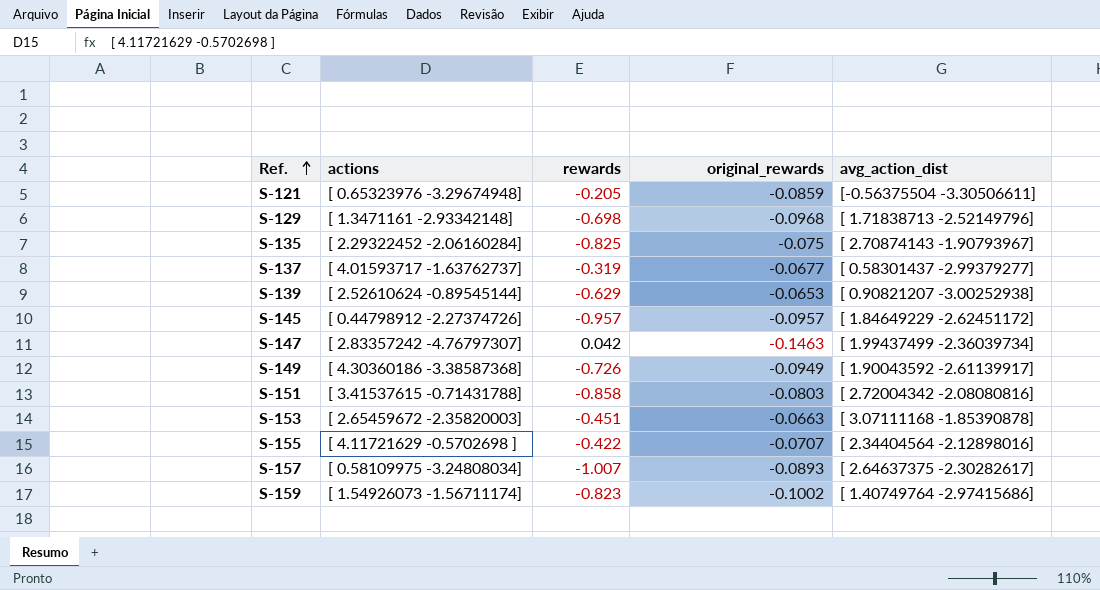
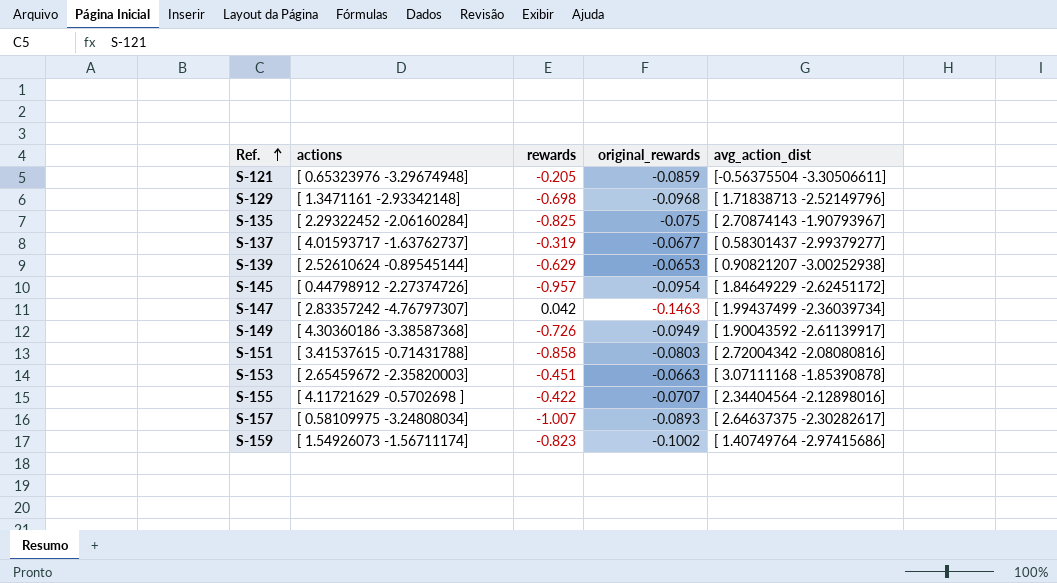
S-145 | original_rewards: -0.0957 -> -0.0954

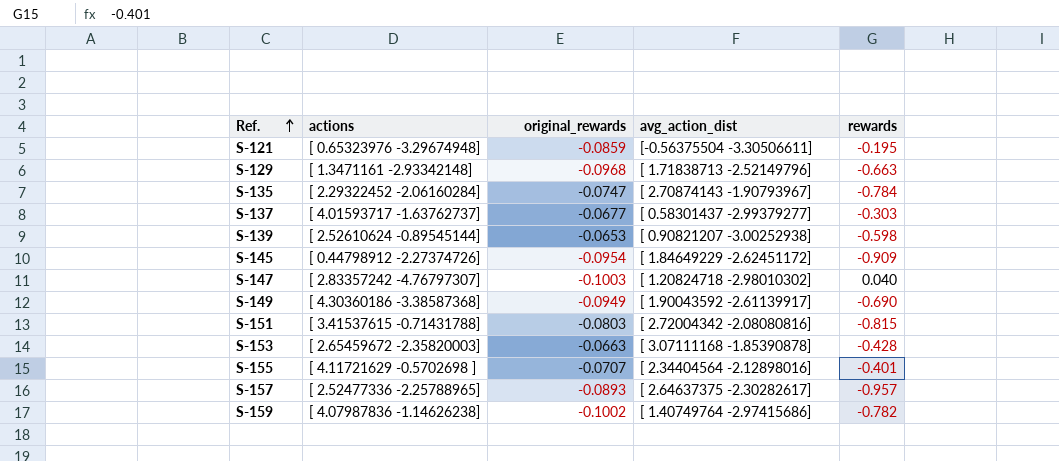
column rewards | position: 3 -> 5
S-121 | rewards: -0.205 -> -0.195
S-129 | rewards: -0.698 -> -0.663
S-135 | original_rewards: -0.075 -> -0.0747
S-135 | rewards: -0.825 -> -0.784
S-137 | rewards: -0.319 -> -0.303
S-139 | rewards: -0.629 -> -0.598
S-145 | rewards: -0.957 -> -0.909
S-147 | original_rewards: -0.1463 -> -0.1003
S-147 | avg_action_dist: [ 1.99437499 -2.36039734] -> [ 1.20824718 -2.98010302]
S-147 | rewards: 0.042 -> 0.040
S-149 | rewards: -0.726 -> -0.690
S-151 | rewards: -0.858 -> -0.815
S-153 | rewards: -0.451 -> -0.428
S-155 | rewards: -0.422 -> -0.401
S-157 | actions: [ 0.58109975 -3.24808034] -> [ 2.52477336 -2.25788965]
S-157 | rewards: -1.007 -> -0.957
S-159 | actions: [ 1.54926073 -1.56711174] -> [ 4.07987836 -1.14626238]
S-159 | rewards: -0.823 -> -0.782

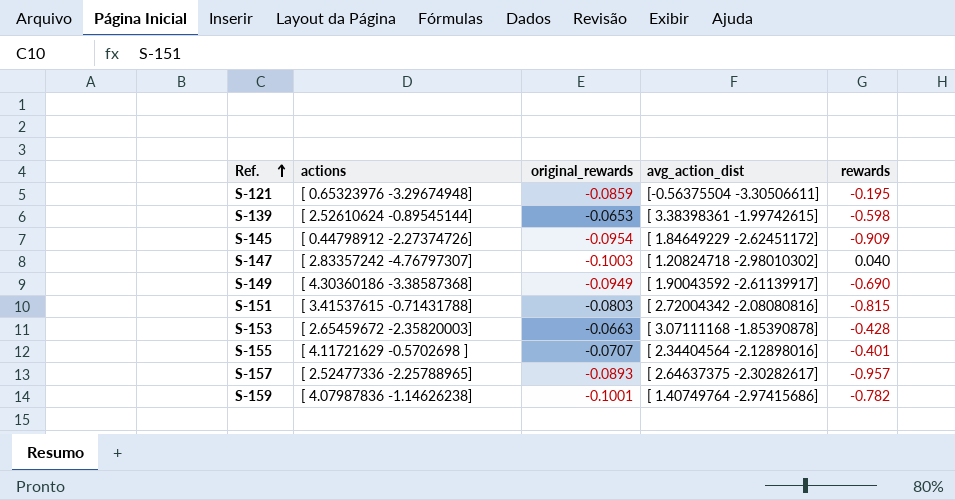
row S-129: [ 1.3471161 -2.93342148] | -0.0968 | [ 1.71838713 -2.52149796] | -0.663 -> none
row S-135: [ 2.29322452 -2.06160284] | -0.0747 | [ 2.70874143 -1.90793967] | -0.784 -> none
row S-137: [ 4.01593717 -1.63762737] | -0.0677 | [ 0.58301437 -2.99379277] | -0.303 -> none
S-139 | avg_action_dist: [ 0.90821207 -3.00252938] -> [ 3.38398361 -1.99742615]
S-159 | original_rewards: -0.1002 -> -0.1001

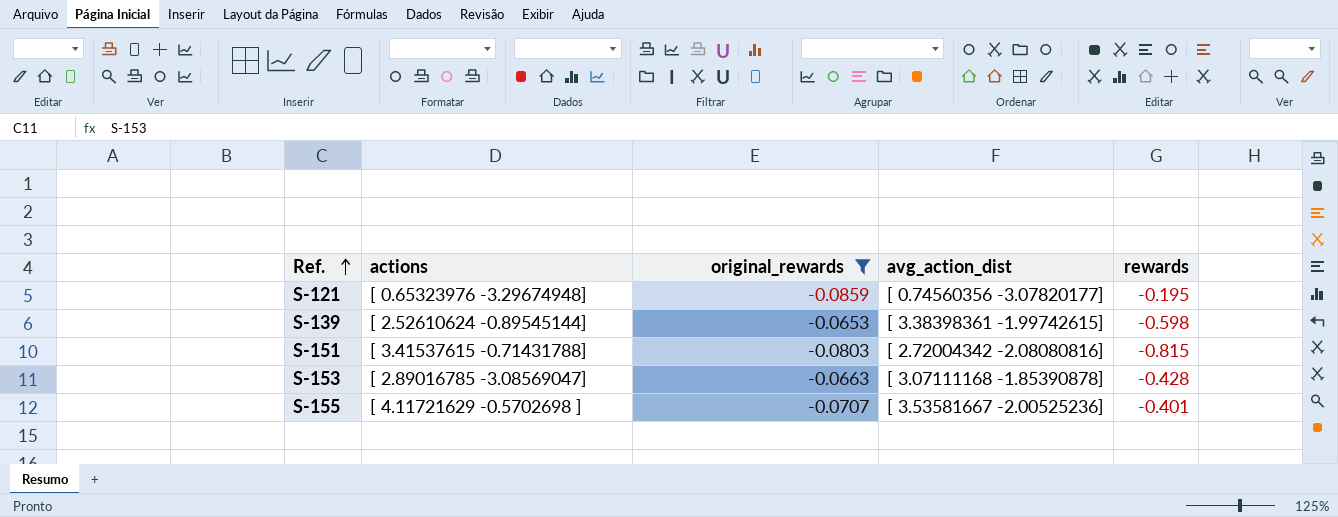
filter: none -> original_rewards >= -0.0859
S-121 | avg_action_dist: [-0.56375504 -3.30506611] -> [ 0.74560356 -3.07820177]
S-153 | actions: [ 2.65459672 -2.35820003] -> [ 2.89016785 -3.08569047]
S-155 | avg_action_dist: [ 2.34404564 -2.12898016] -> [ 3.53581667 -2.00525236]

